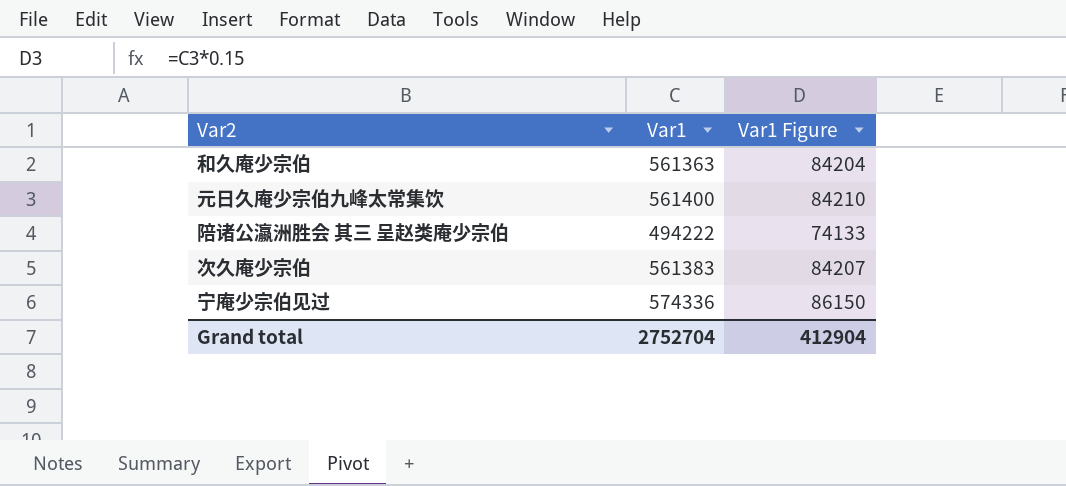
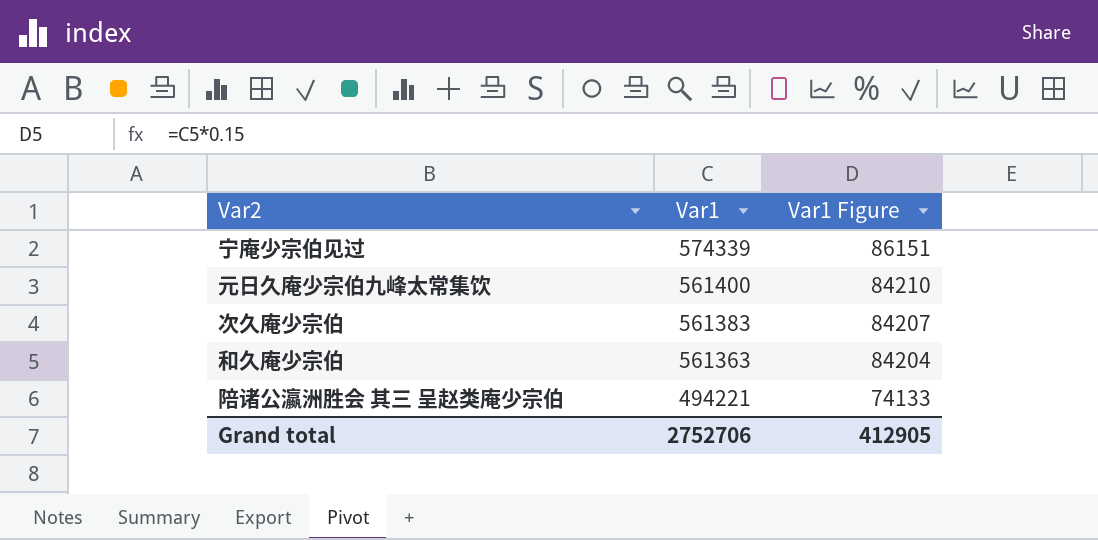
row order: none -> Var1 descending
宁庵少宗伯见过 | Var1: 574336 -> 574339
宁庵少宗伯见过 | Var1 Figure: 86150 -> 86151
陪诸公瀛洲胜会 其三 呈赵类庵少宗伯 | Var1: 494222 -> 494221
Grand total | Var1: 2752704 -> 2752706
Grand total | Var1 Figure: 412904 -> 412905

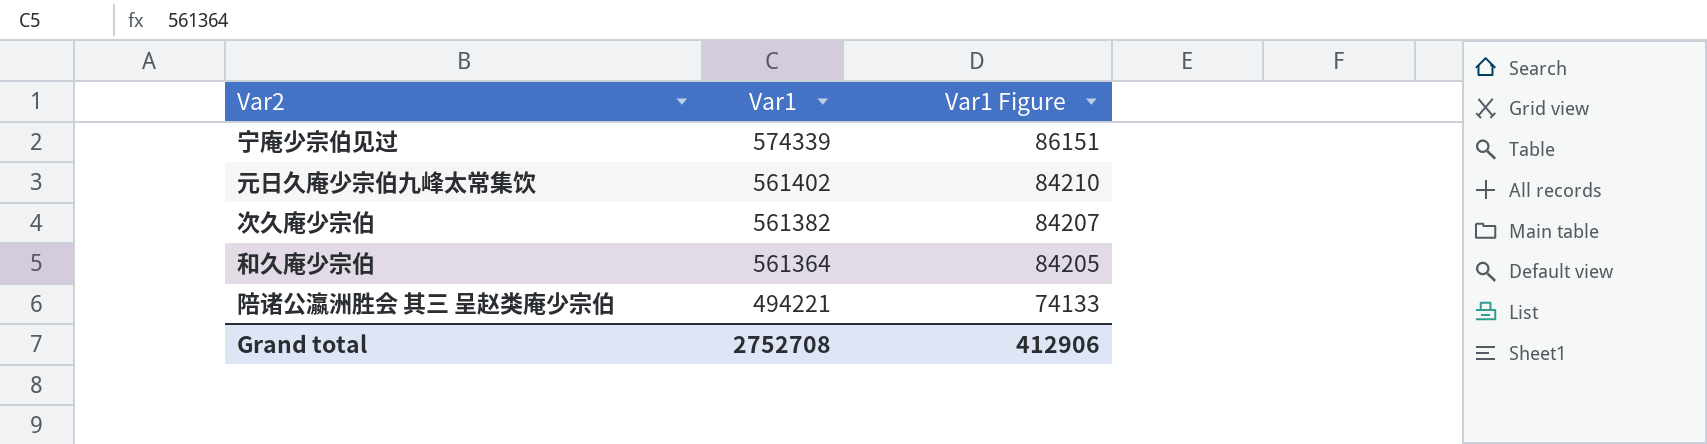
元日久庵少宗伯九峰太常集饮 | Var1: 561400 -> 561402
次久庵少宗伯 | Var1: 561383 -> 561382
和久庵少宗伯 | Var1: 561363 -> 561364
和久庵少宗伯 | Var1 Figure: 84204 -> 84205
Grand total | Var1: 2752706 -> 2752708
Grand total | Var1 Figure: 412905 -> 412906

